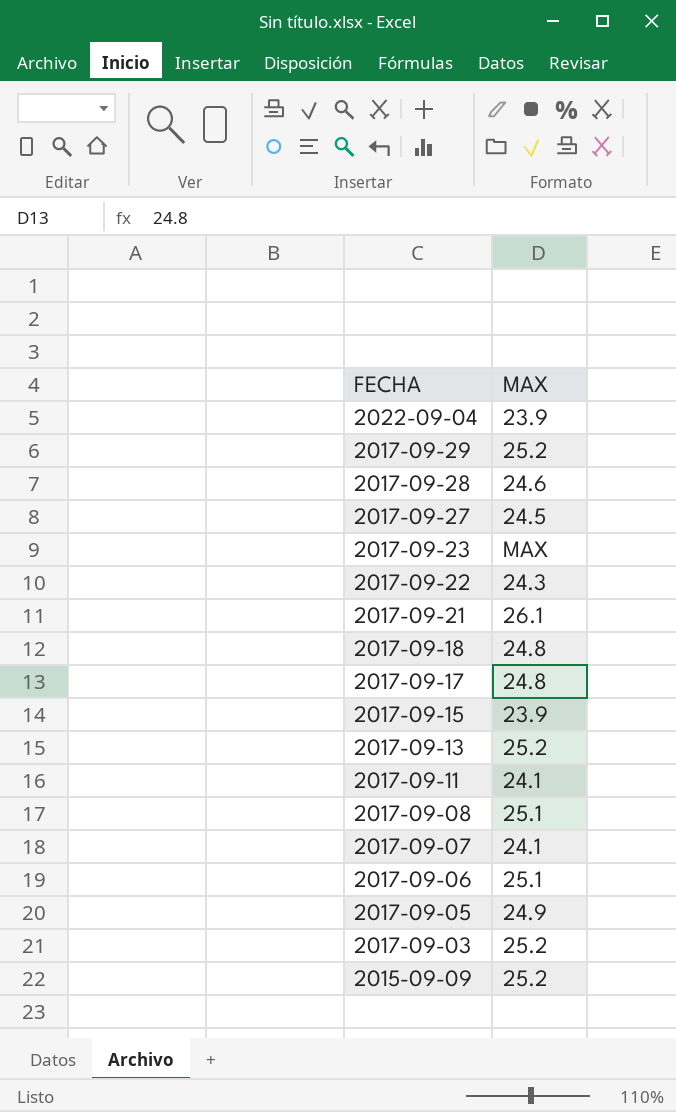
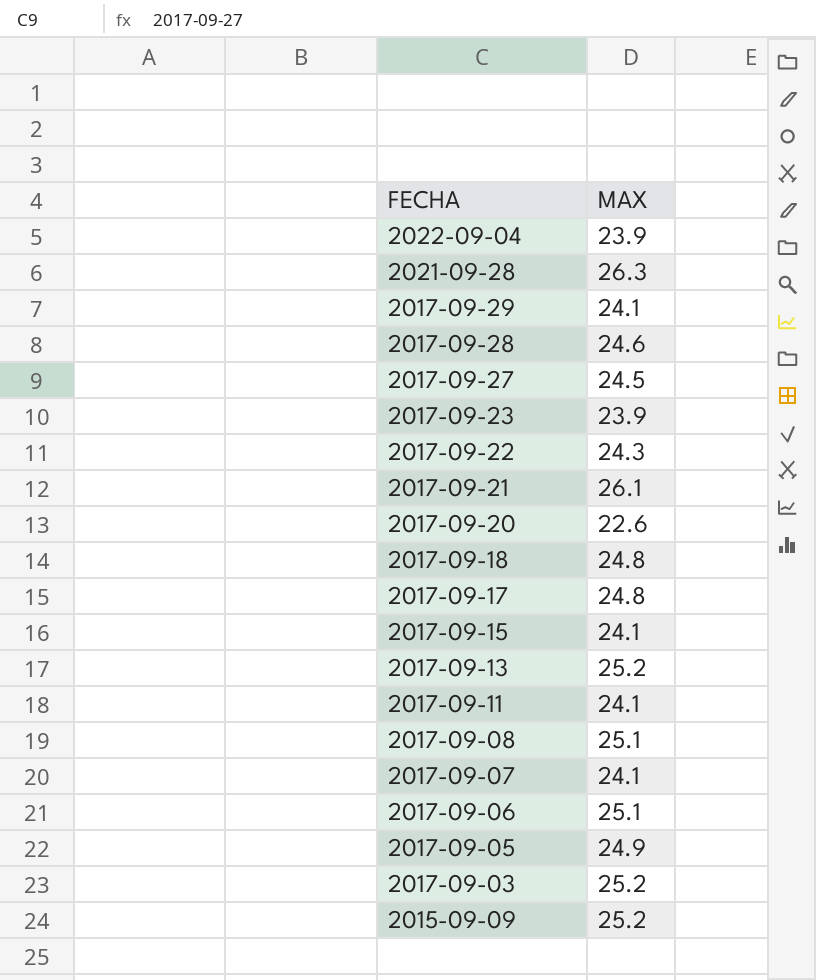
row 2021-09-28: none -> 26.3
2017-09-29 | MAX: 25.2 -> 24.1
2017-09-23 | MAX: MAX -> 23.9
row 2017-09-20: none -> 22.6
2017-09-15 | MAX: 23.9 -> 24.1

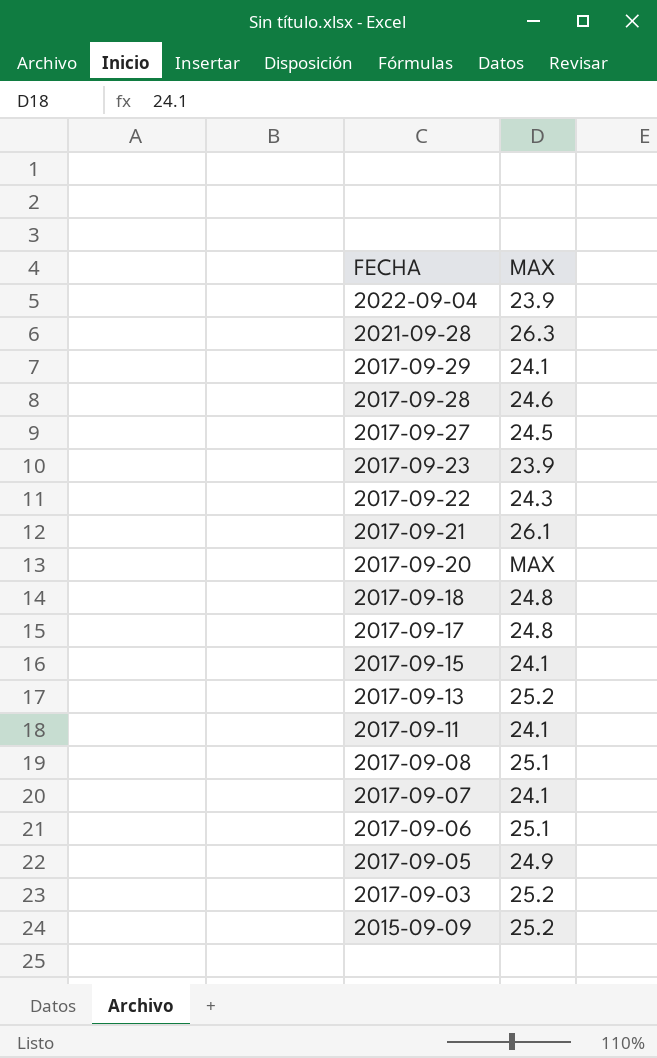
2017-09-20 | MAX: 22.6 -> MAX

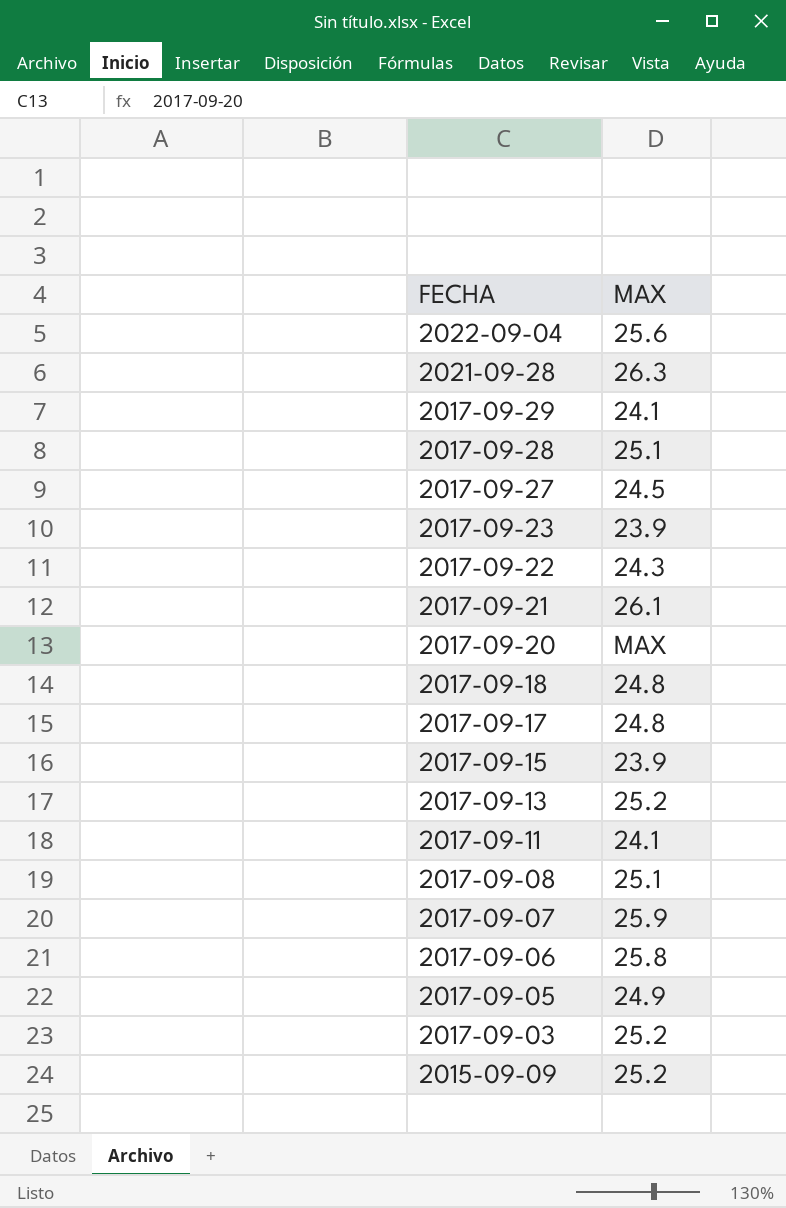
2022-09-04 | MAX: 23.9 -> 25.6
2017-09-28 | MAX: 24.6 -> 25.1
2017-09-15 | MAX: 24.1 -> 23.9
2017-09-07 | MAX: 24.1 -> 25.9
2017-09-06 | MAX: 25.1 -> 25.8

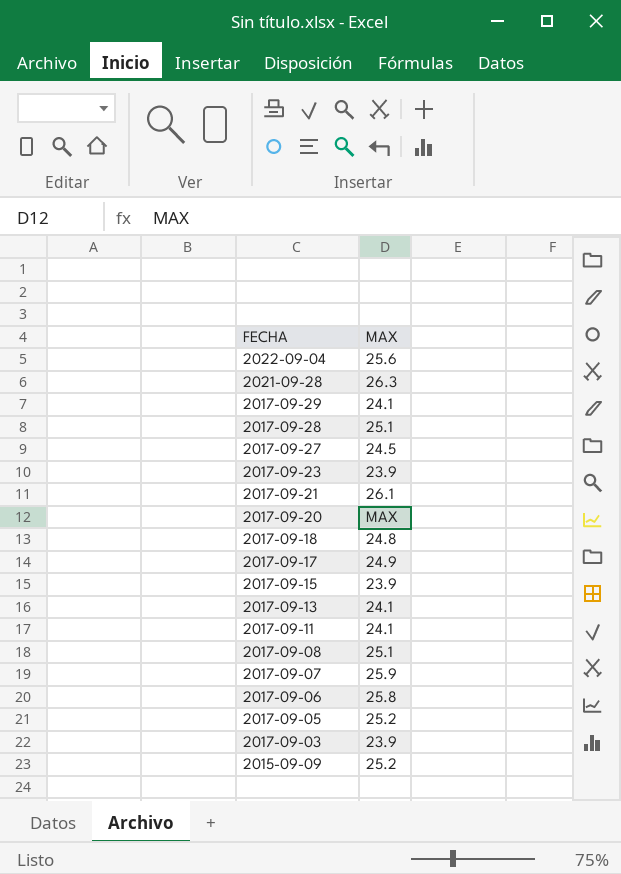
row 2017-09-22: 24.3 -> none
2017-09-17 | MAX: 24.8 -> 24.9
2017-09-13 | MAX: 25.2 -> 24.1
2017-09-05 | MAX: 24.9 -> 25.2
2017-09-03 | MAX: 25.2 -> 23.9

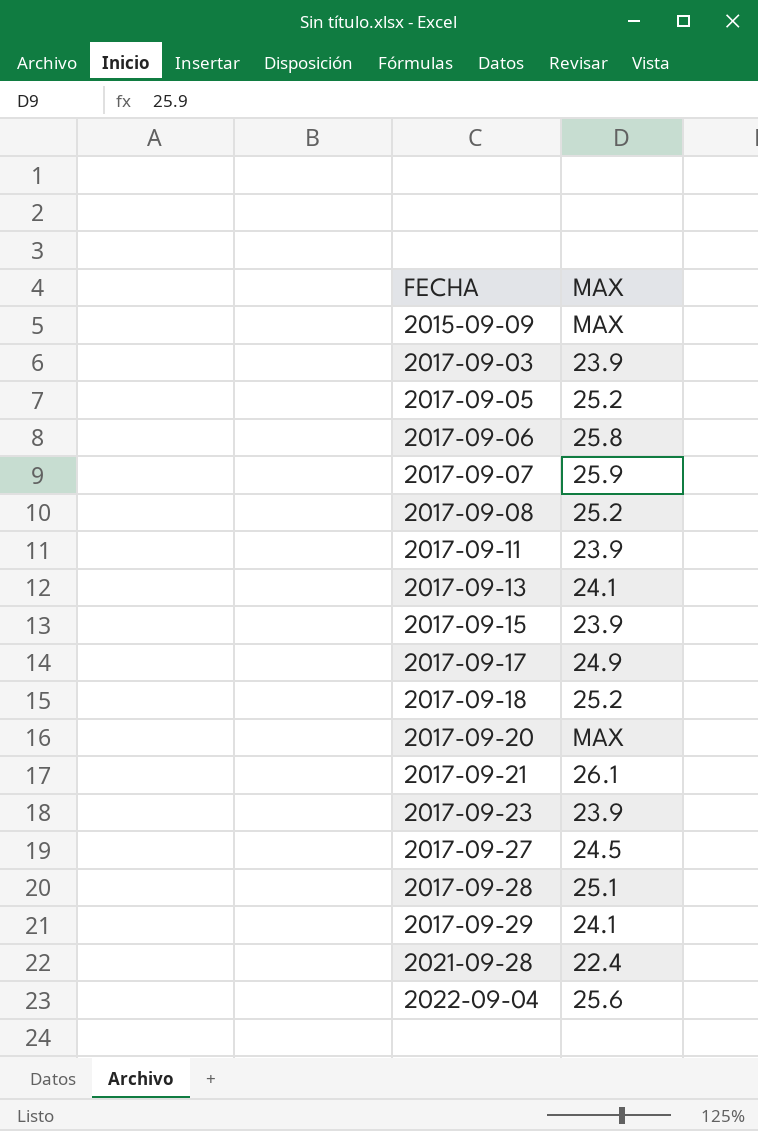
row order: FECHA descending -> FECHA ascending
2015-09-09 | MAX: 25.2 -> MAX
2017-09-08 | MAX: 25.1 -> 25.2
2017-09-11 | MAX: 24.1 -> 23.9
2017-09-18 | MAX: 24.8 -> 25.2
2021-09-28 | MAX: 26.3 -> 22.4

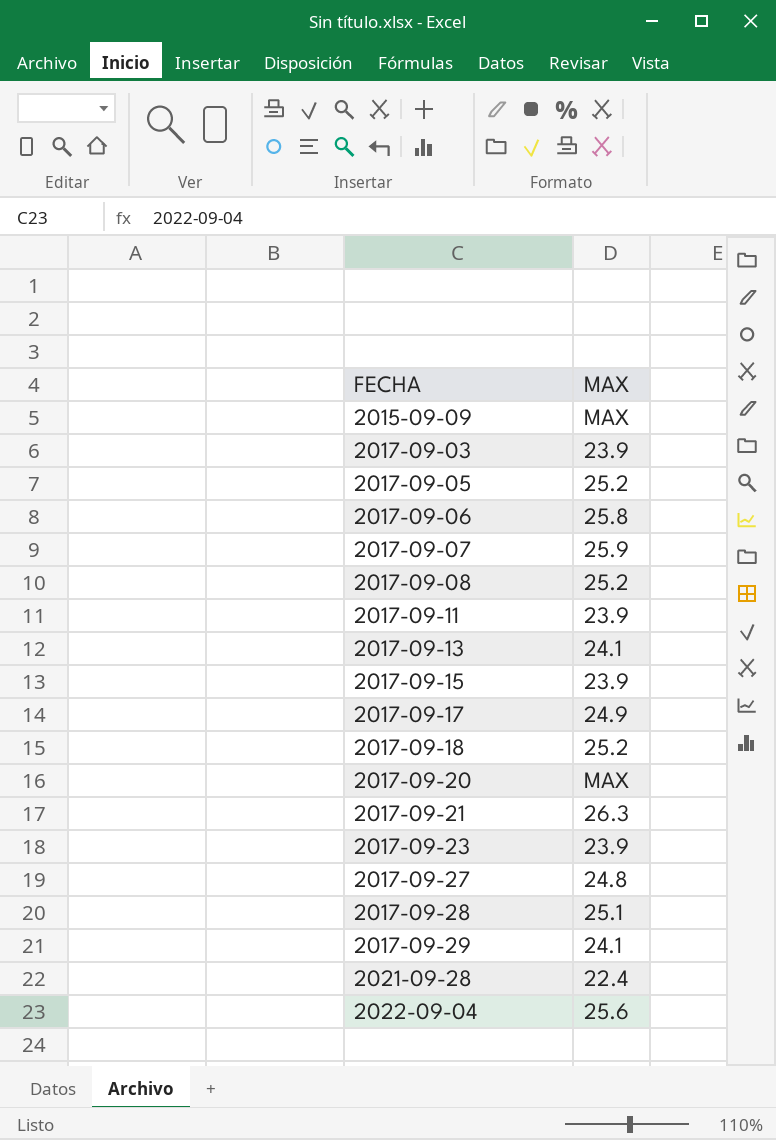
2017-09-21 | MAX: 26.1 -> 26.3
2017-09-27 | MAX: 24.5 -> 24.8

